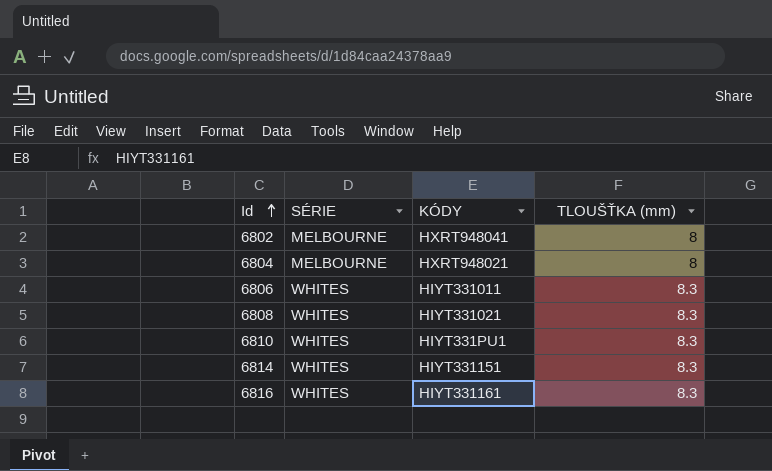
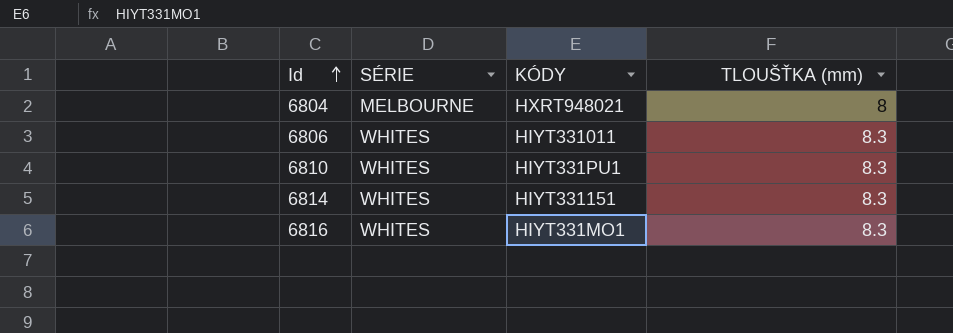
row 6802: MELBOURNE | HXRT948041 | 8 -> none
row 6808: WHITES | HIYT331021 | 8.3 -> none
6816 | KÓDY: HIYT331161 -> HIYT331MO1

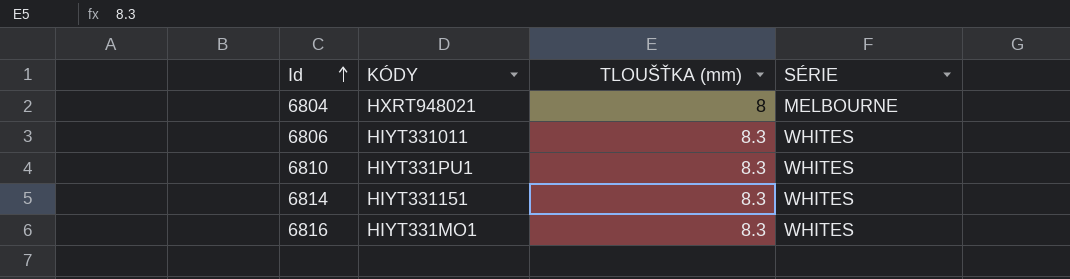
column SÉRIE | position: 2 -> 4

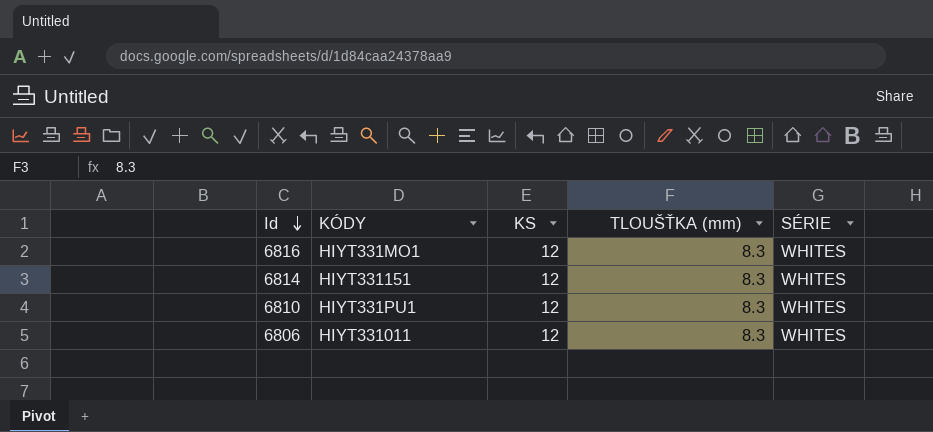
row order: Id ascending -> Id descending
column KS | position: none -> 3
row 6804: HXRT948021 | 8 | MELBOURNE -> none

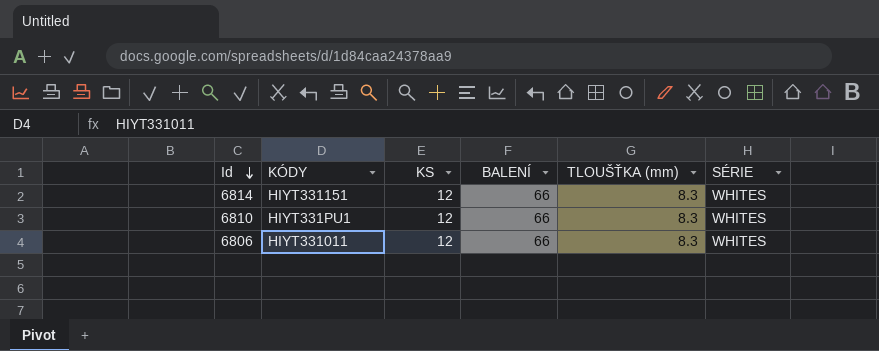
column BALENÍ | position: none -> 4
row 6816: HIYT331MO1 | 12 | 8.3 | WHITES -> none

